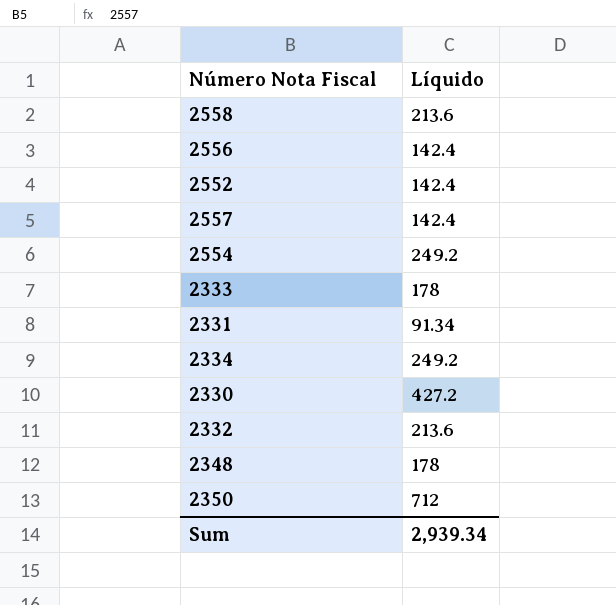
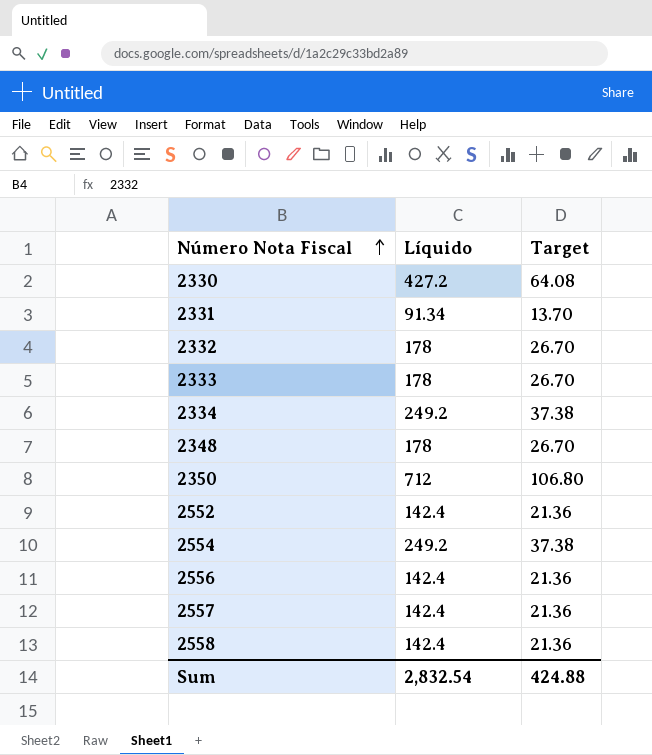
row order: none -> Número Nota Fiscal ascending
column Target | formula: none -> [Líquido] * 0.15
2332 | Líquido: 213.6 -> 178
2558 | Líquido: 213.6 -> 142.4
Sum | Líquido: 2,939.34 -> 2,832.54

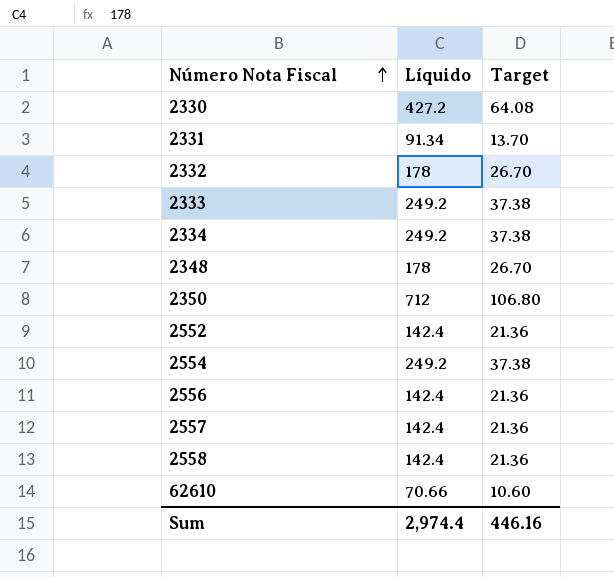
2333 | Líquido: 178 -> 249.2
2333 | Target: 26.70 -> 37.38
row 62610: none -> 70.66 | 10.60
Sum | Líquido: 2,832.54 -> 2,974.4
Sum | Target: 424.88 -> 446.16

